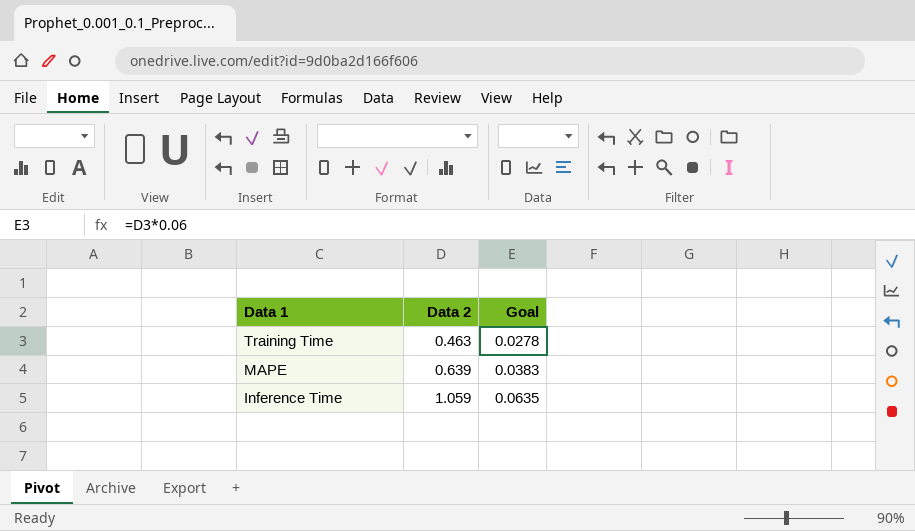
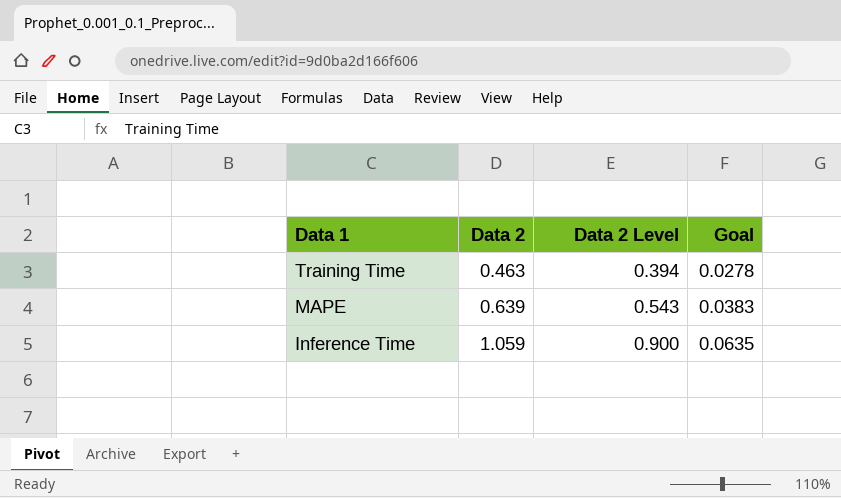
column Data 2 Level | formula: none -> [Data 2] * 0.85

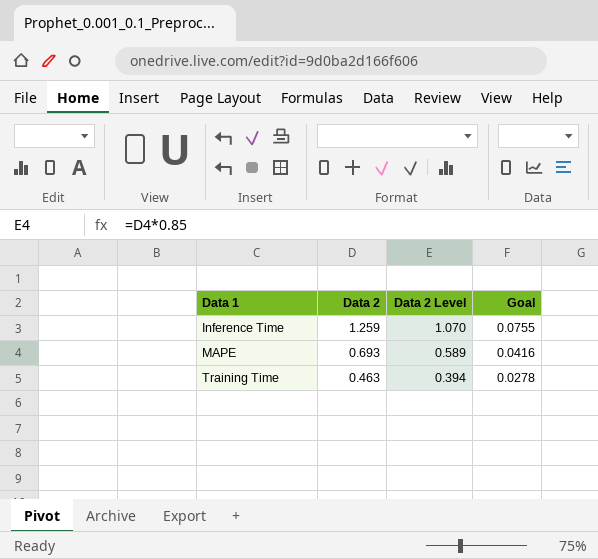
row order: Data 1 descending -> Data 1 ascending
Inference Time | Data 2: 1.059 -> 1.259
Inference Time | Data 2 Level: 0.900 -> 1.070
Inference Time | Goal: 0.0635 -> 0.0755
MAPE | Data 2: 0.639 -> 0.693
MAPE | Data 2 Level: 0.543 -> 0.589
MAPE | Goal: 0.0383 -> 0.0416

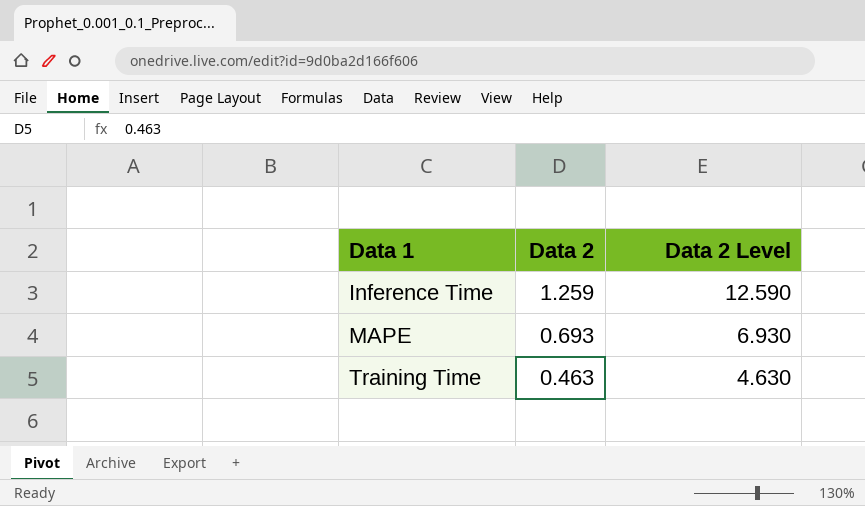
column Goal | formula: [Data 2] * 0.06 -> none
column Data 2 Level | formula: [Data 2] * 0.85 -> [Data 2] * 10

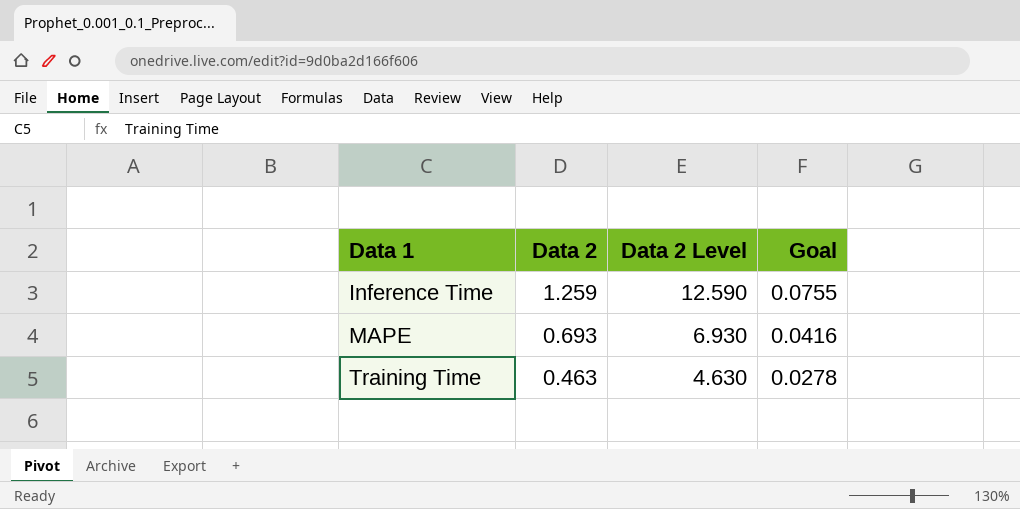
column Goal | formula: none -> [Data 2] * 0.06

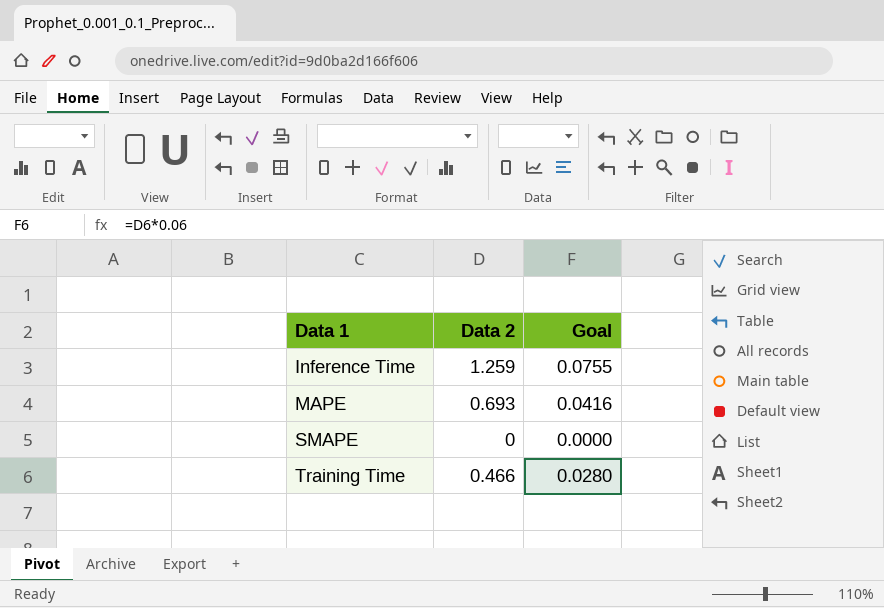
column Data 2 Level | formula: [Data 2] * 10 -> none
row SMAPE: none -> 0 | 0.0000
Training Time | Data 2: 0.463 -> 0.466
Training Time | Goal: 0.0278 -> 0.0280

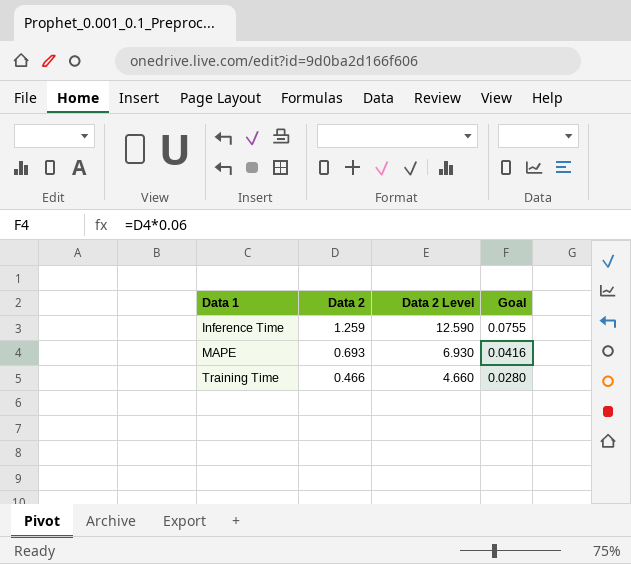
column Data 2 Level | formula: none -> [Data 2] * 10
row SMAPE: 0 | 0.0000 -> none

